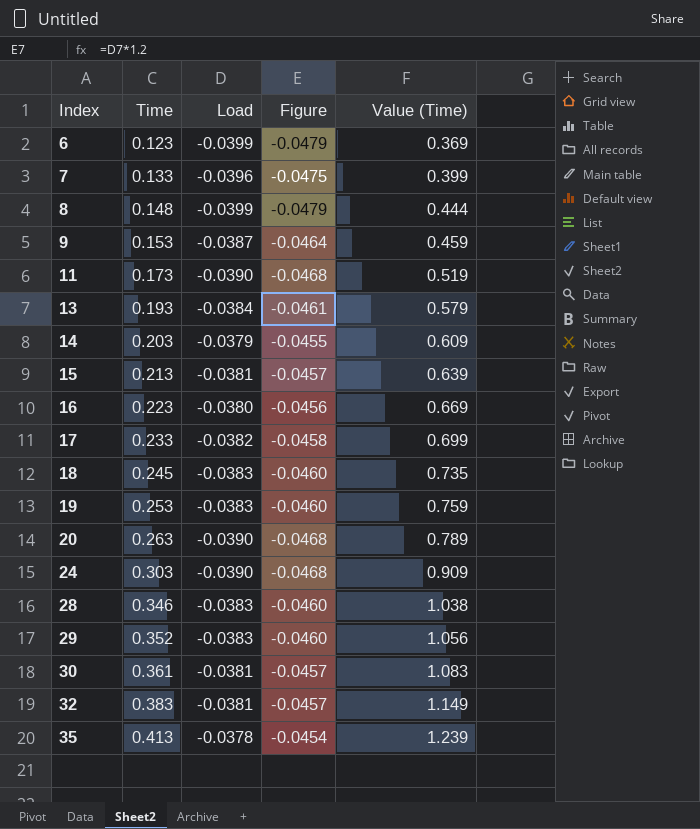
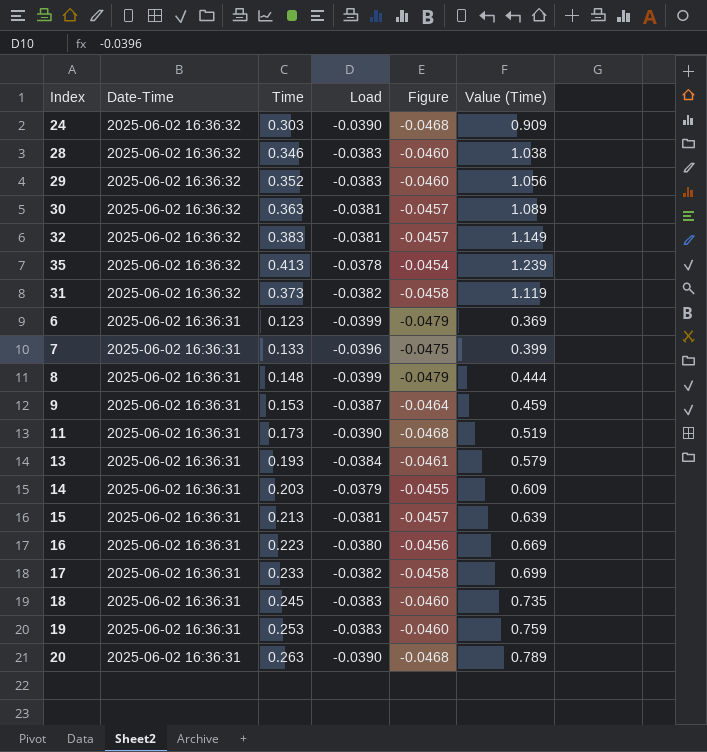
row order: Index ascending -> Date-Time descending
column Date-Time | position: none -> 2
30 | Time: 0.361 -> 0.363
30 | Value (Time): 1.083 -> 1.089
row 31: none -> 2025-06-02 16:36:32 | 0.373 | -0.0382 | -0.0458 | 1.119

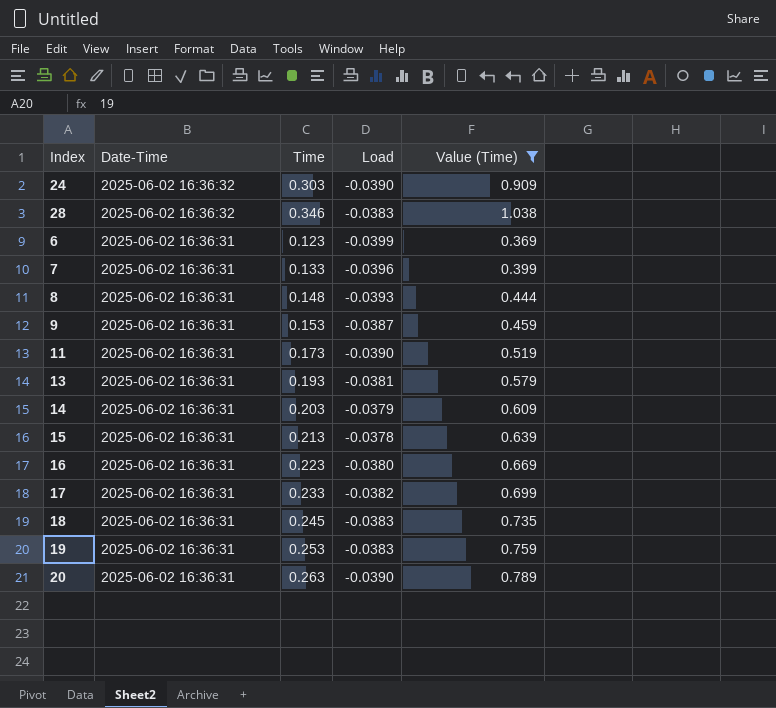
filter: none -> Value (Time) <= 1.038
column Figure | formula: [Load] * 1.2 -> none
8 | Load: -0.0399 -> -0.0393
13 | Load: -0.0384 -> -0.0381
15 | Load: -0.0381 -> -0.0378

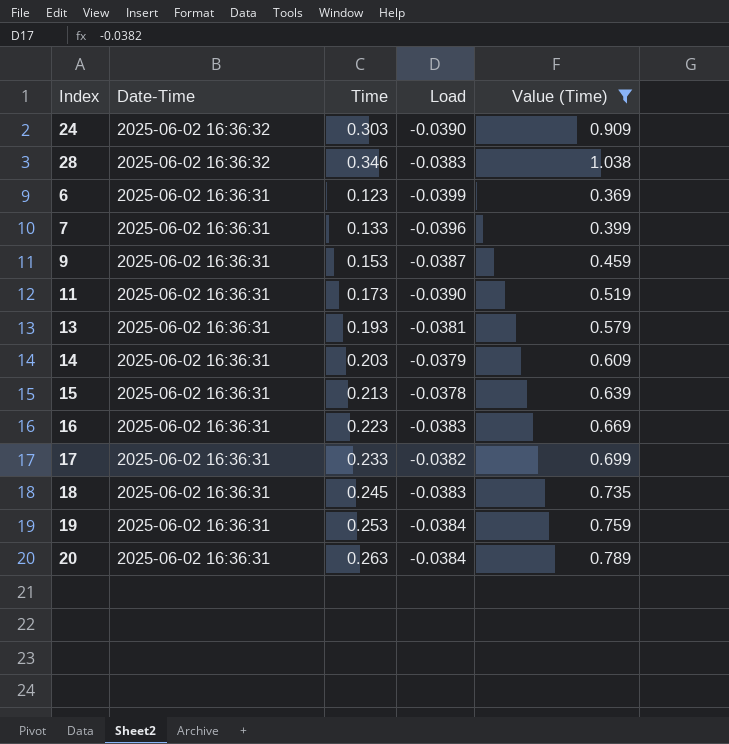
row 8: 2025-06-02 16:36:31 | 0.148 | -0.0393 | 0.444 -> none
16 | Load: -0.0380 -> -0.0383
19 | Load: -0.0383 -> -0.0384
20 | Load: -0.0390 -> -0.0384

